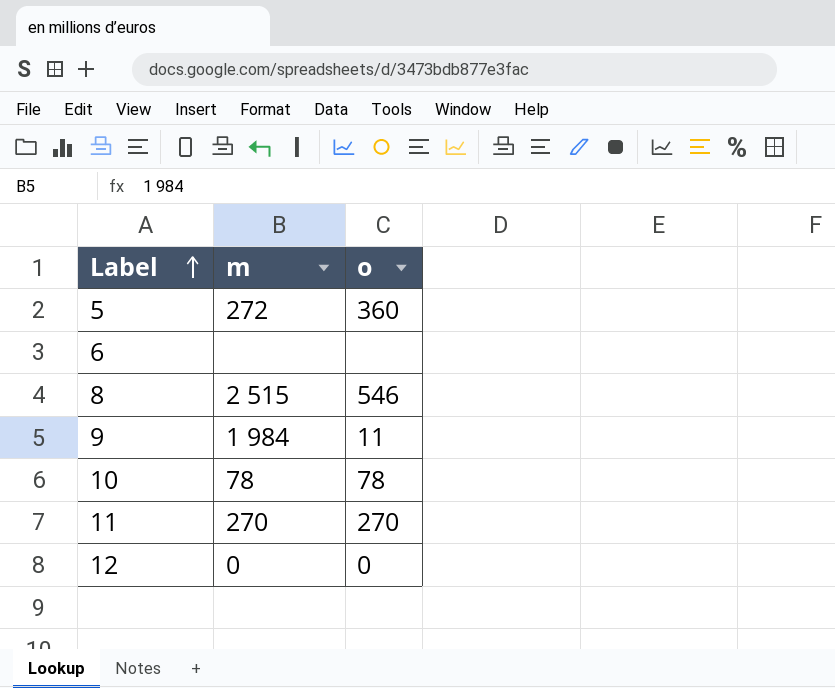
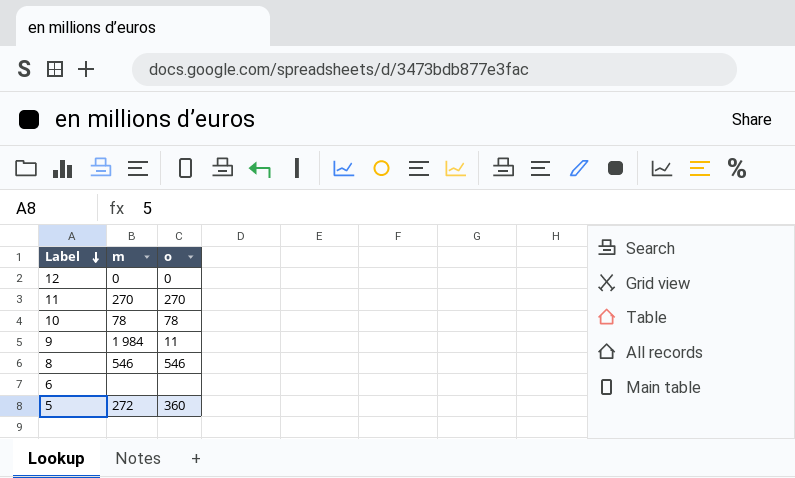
row order: Label ascending -> Label descending
8 | m: 2 515 -> 546

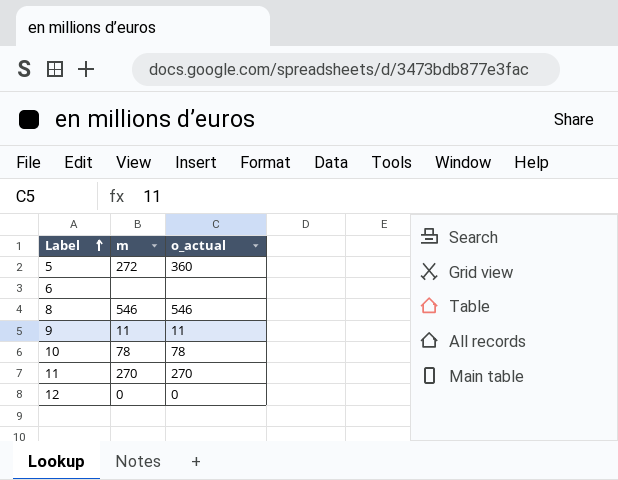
row order: Label descending -> Label ascending
column name: o -> o_actual
9 | m: 1 984 -> 11

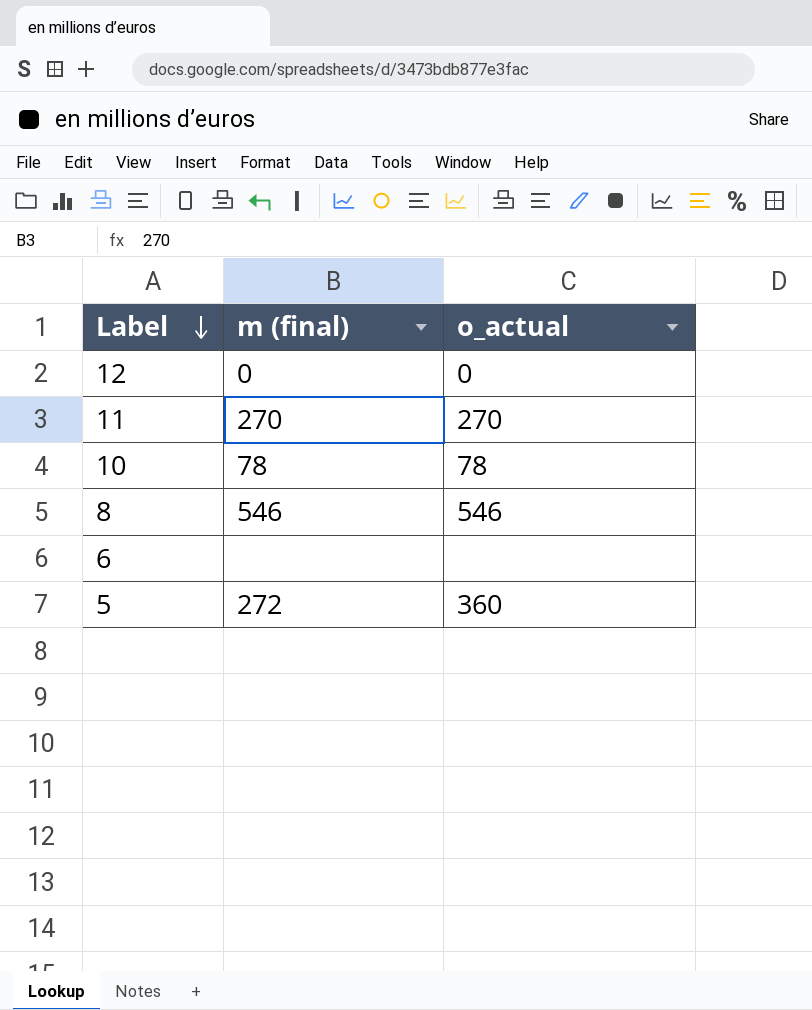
row order: Label ascending -> Label descending
column name: m -> m (final)
row 9: 11 | 11 -> none

